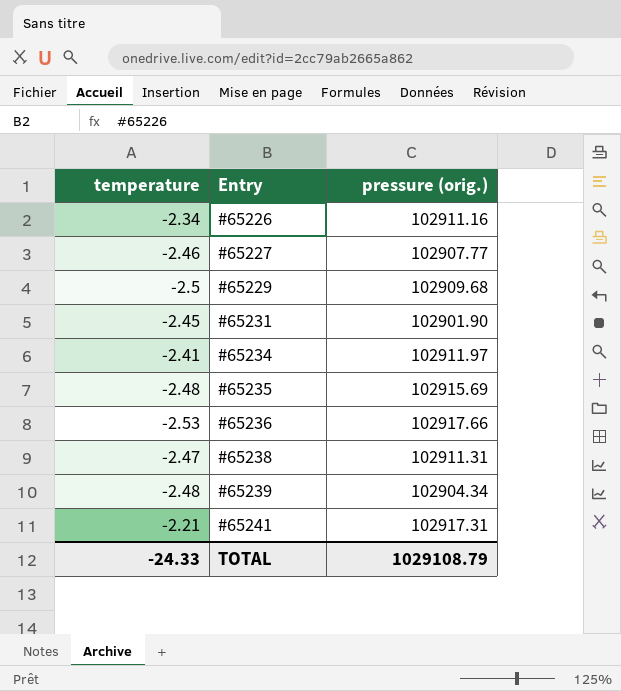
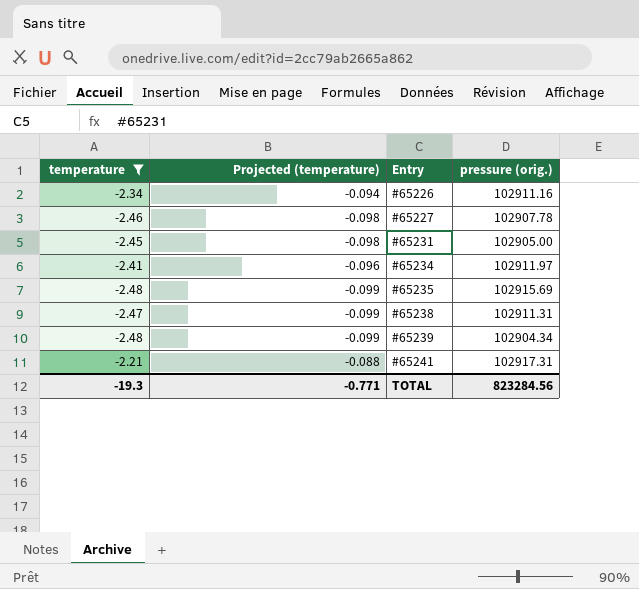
filter: none -> temperature >= -2.48
column Projected (temperature) | formula: none -> [temperature] * 0.04
#65227 | pressure (orig.): 102907.77 -> 102907.78
#65231 | pressure (orig.): 102901.90 -> 102905.00
TOTAL | temperature: -24.33 -> -19.3
TOTAL | pressure (orig.): 1029108.79 -> 823284.56

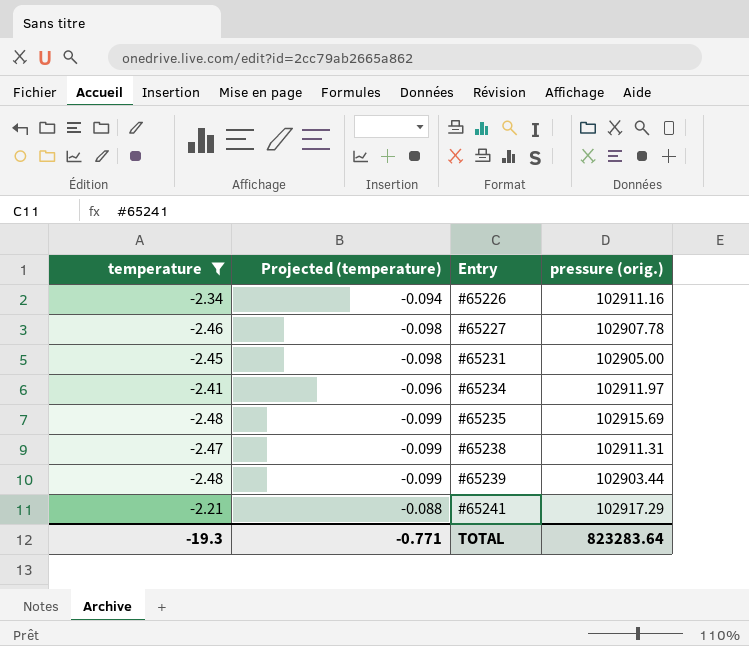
#65239 | pressure (orig.): 102904.34 -> 102903.44
#65241 | pressure (orig.): 102917.31 -> 102917.29
TOTAL | pressure (orig.): 823284.56 -> 823283.64

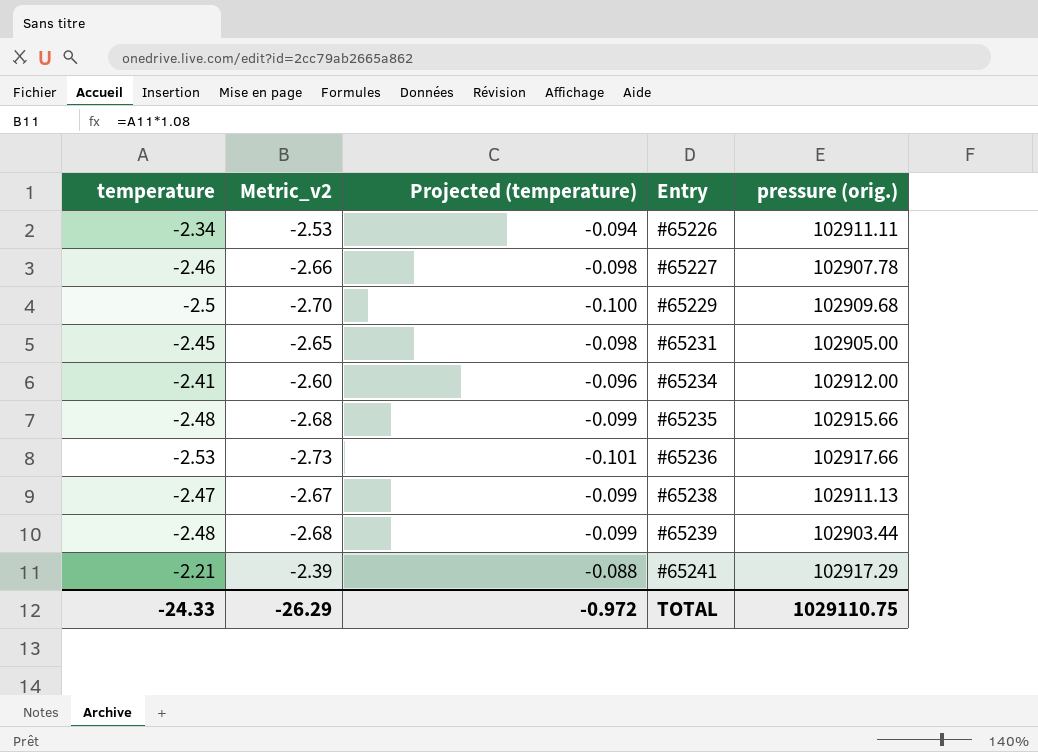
filter: temperature >= -2.48 -> none
column Metric_v2 | formula: none -> [temperature] * 1.08
#65226 | pressure (orig.): 102911.16 -> 102911.11
#65234 | pressure (orig.): 102911.97 -> 102912.00
#65235 | pressure (orig.): 102915.69 -> 102915.66
#65238 | pressure (orig.): 102911.31 -> 102911.13
TOTAL | temperature: -19.3 -> -24.33
TOTAL | Projected (temperature): -0.771 -> -0.972
TOTAL | pressure (orig.): 823283.64 -> 1029110.75

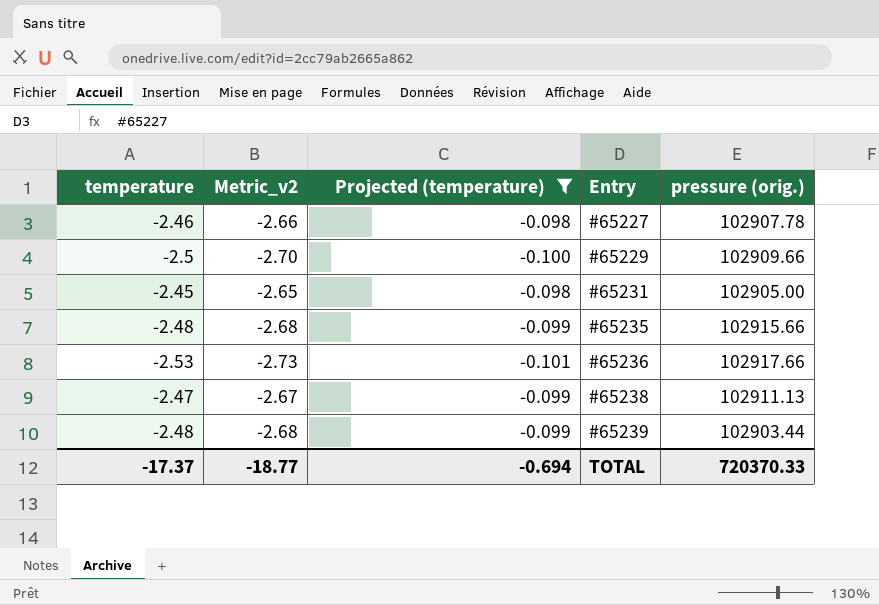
filter: none -> Projected (temperature) <= -0.098
#65229 | pressure (orig.): 102909.68 -> 102909.66
TOTAL | temperature: -24.33 -> -17.37
TOTAL | Metric_v2: -26.29 -> -18.77
TOTAL | Projected (temperature): -0.972 -> -0.694
TOTAL | pressure (orig.): 1029110.75 -> 720370.33

